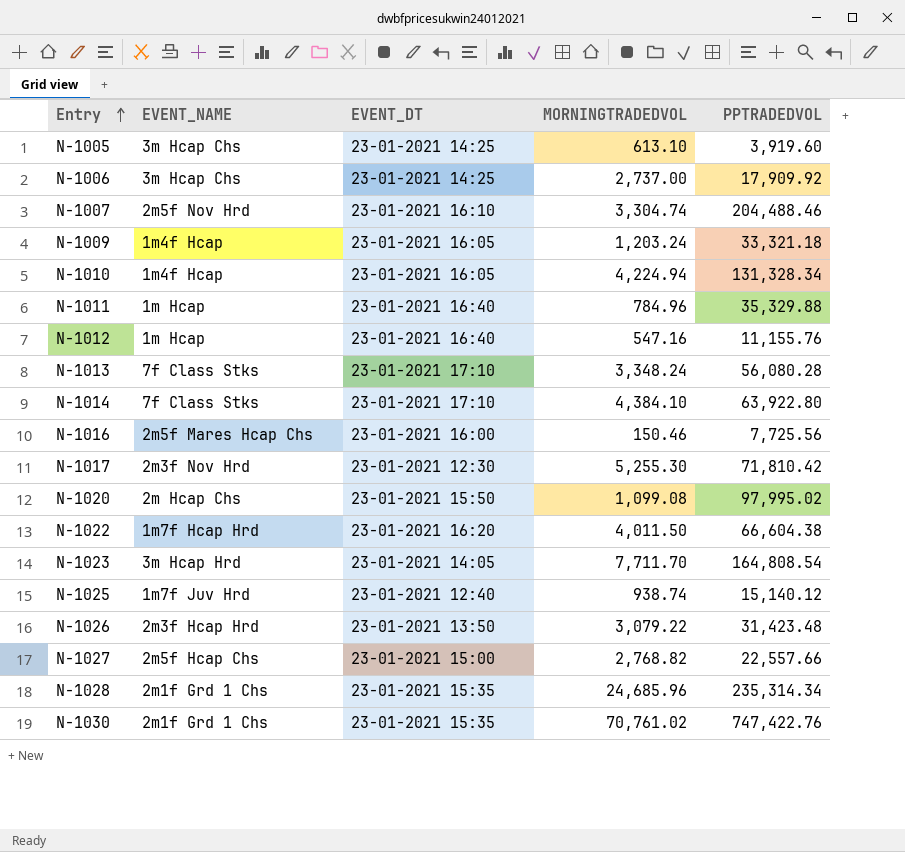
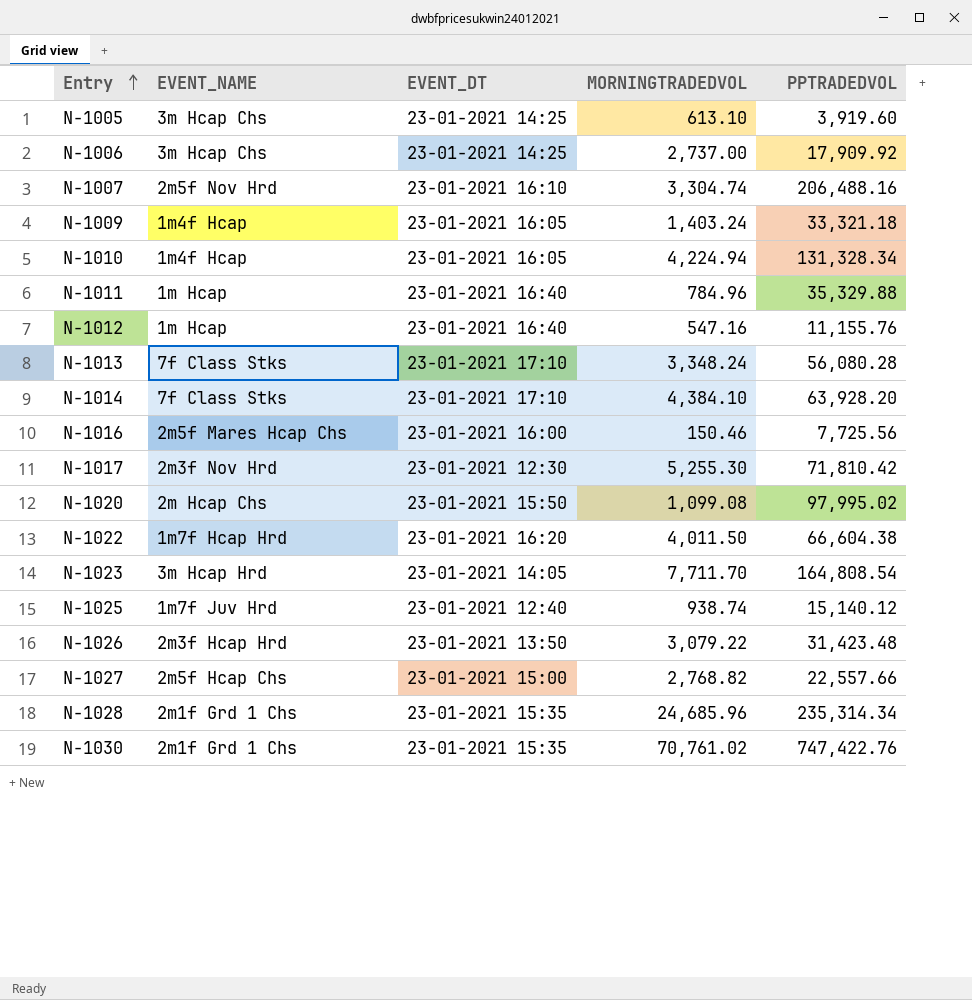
N-1007 | PPTRADEDVOL: 204,488.46 -> 206,488.16
N-1009 | MORNINGTRADEDVOL: 1,203.24 -> 1,403.24
N-1014 | PPTRADEDVOL: 63,922.80 -> 63,928.20

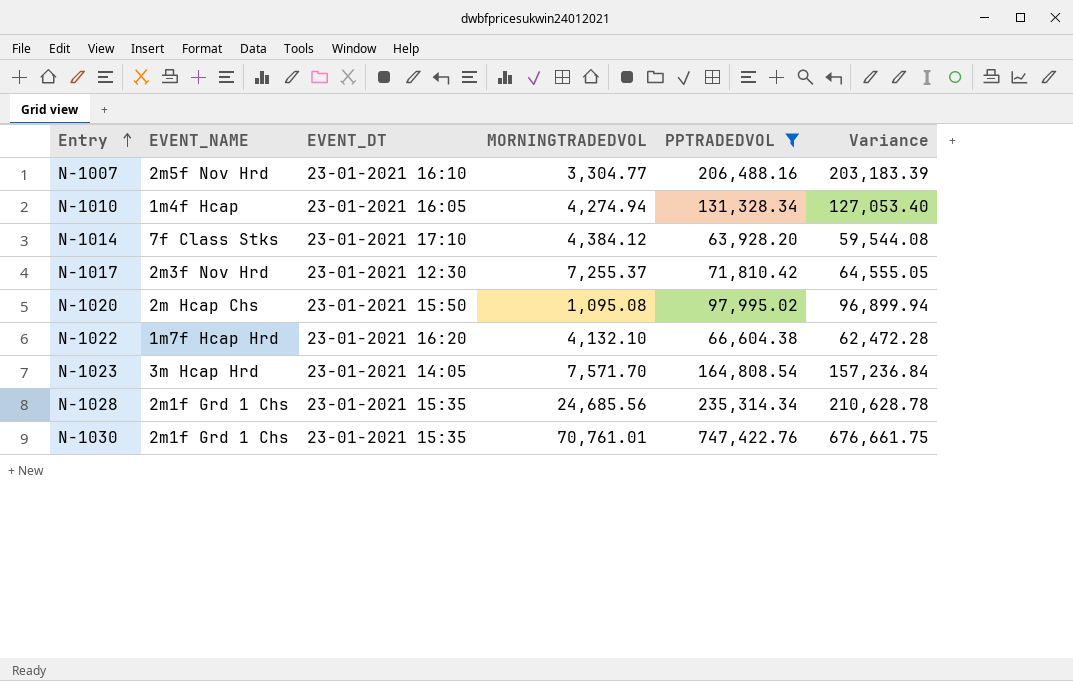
filter: none -> PPTRADEDVOL >= 63,928.20
column Variance | formula: none -> [PPTRADEDVOL] - [MORNINGTRADEDVOL]
N-1007 | MORNINGTRADEDVOL: 3,304.74 -> 3,304.77
N-1010 | MORNINGTRADEDVOL: 4,224.94 -> 4,274.94
N-1014 | MORNINGTRADEDVOL: 4,384.10 -> 4,384.12
N-1017 | MORNINGTRADEDVOL: 5,255.30 -> 7,255.37
N-1020 | MORNINGTRADEDVOL: 1,099.08 -> 1,095.08
N-1022 | MORNINGTRADEDVOL: 4,011.50 -> 4,132.10
N-1023 | MORNINGTRADEDVOL: 7,711.70 -> 7,571.70
N-1028 | MORNINGTRADEDVOL: 24,685.96 -> 24,685.56
N-1030 | MORNINGTRADEDVOL: 70,761.02 -> 70,761.01

